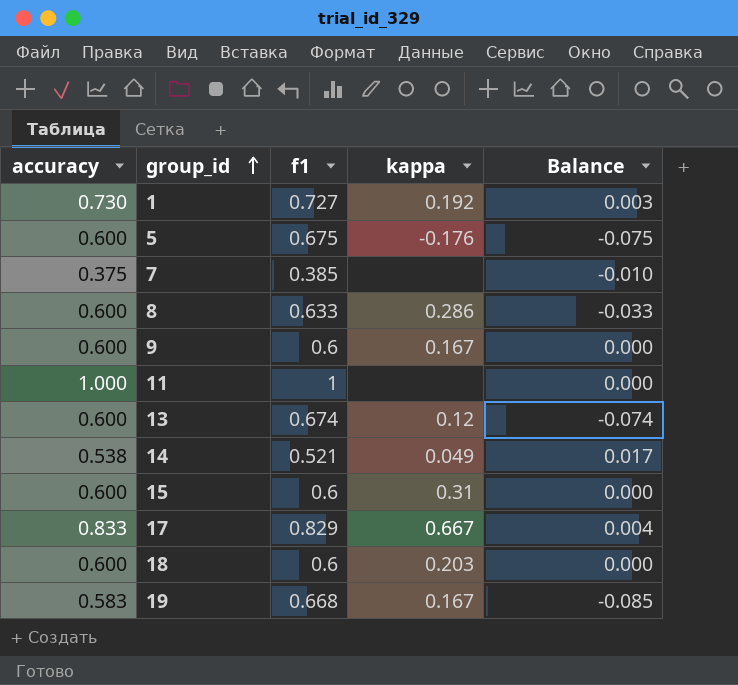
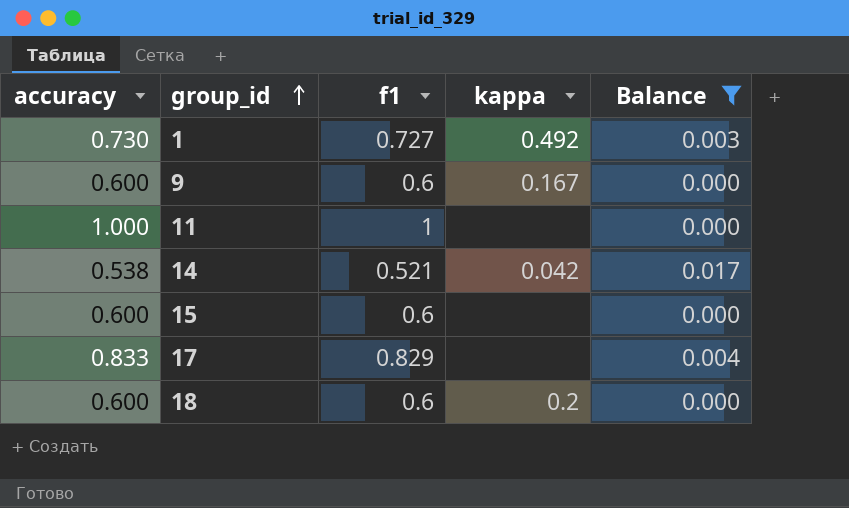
filter: none -> Balance >= 0.000
1 | kappa: 0.192 -> 0.492
14 | kappa: 0.049 -> 0.042
15 | kappa: 0.31 -> none
17 | kappa: 0.667 -> none
18 | kappa: 0.203 -> 0.2

